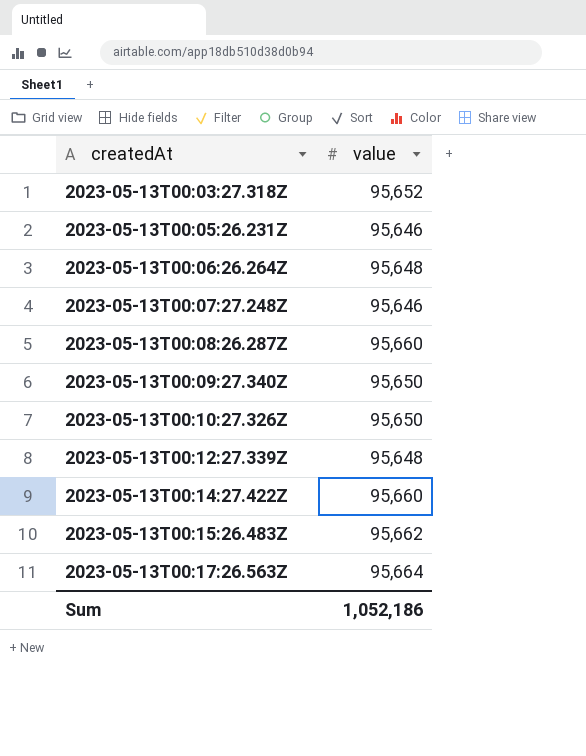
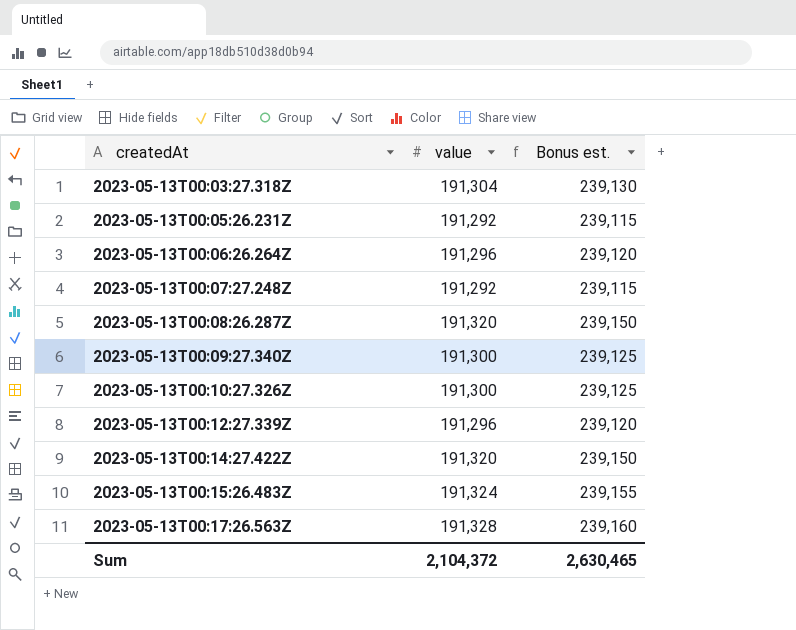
column Bonus est. | formula: none -> [value] * 1.25
2023-05-13T00:03:27.318Z | value: 95,652 -> 191,304
2023-05-13T00:05:26.231Z | value: 95,646 -> 191,292
2023-05-13T00:06:26.264Z | value: 95,648 -> 191,296
2023-05-13T00:07:27.248Z | value: 95,646 -> 191,292
2023-05-13T00:08:26.287Z | value: 95,660 -> 191,320
2023-05-13T00:09:27.340Z | value: 95,650 -> 191,300
2023-05-13T00:10:27.326Z | value: 95,650 -> 191,300
2023-05-13T00:12:27.339Z | value: 95,648 -> 191,296
2023-05-13T00:14:27.422Z | value: 95,660 -> 191,320
2023-05-13T00:15:26.483Z | value: 95,662 -> 191,324
2023-05-13T00:17:26.563Z | value: 95,664 -> 191,328
Sum | value: 1,052,186 -> 2,104,372

